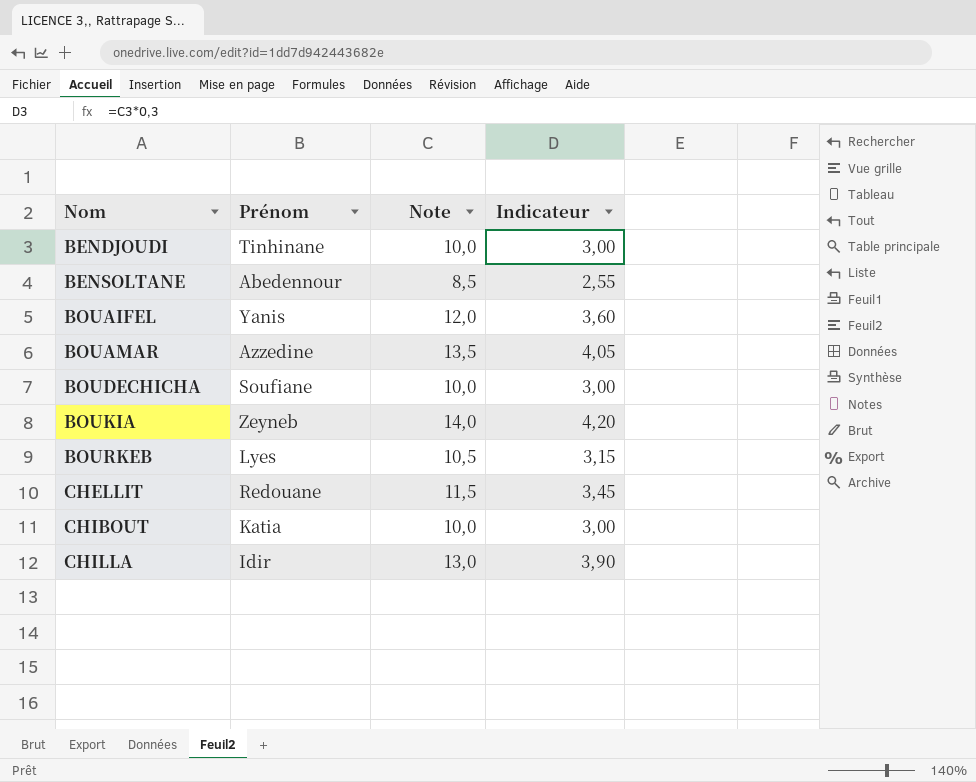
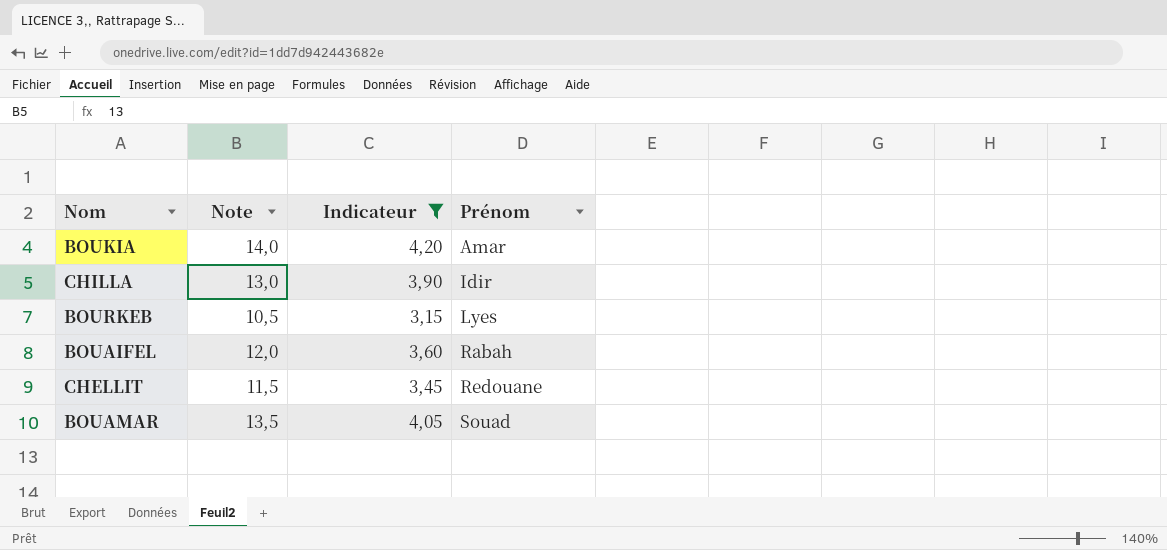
filter: none -> Indicateur >= 3,15
row order: Nom ascending -> Prénom ascending
column Prénom | position: 2 -> 4
BOUKIA | Prénom: Zeyneb -> Amar
BOUAIFEL | Prénom: Yanis -> Rabah
BOUAMAR | Prénom: Azzedine -> Souad

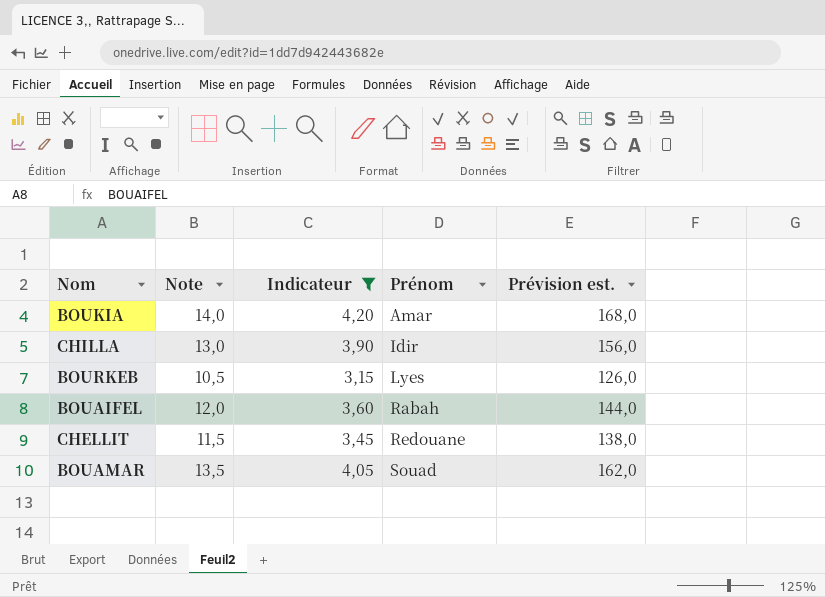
column Prévision est. | formula: none -> [Note] * 12

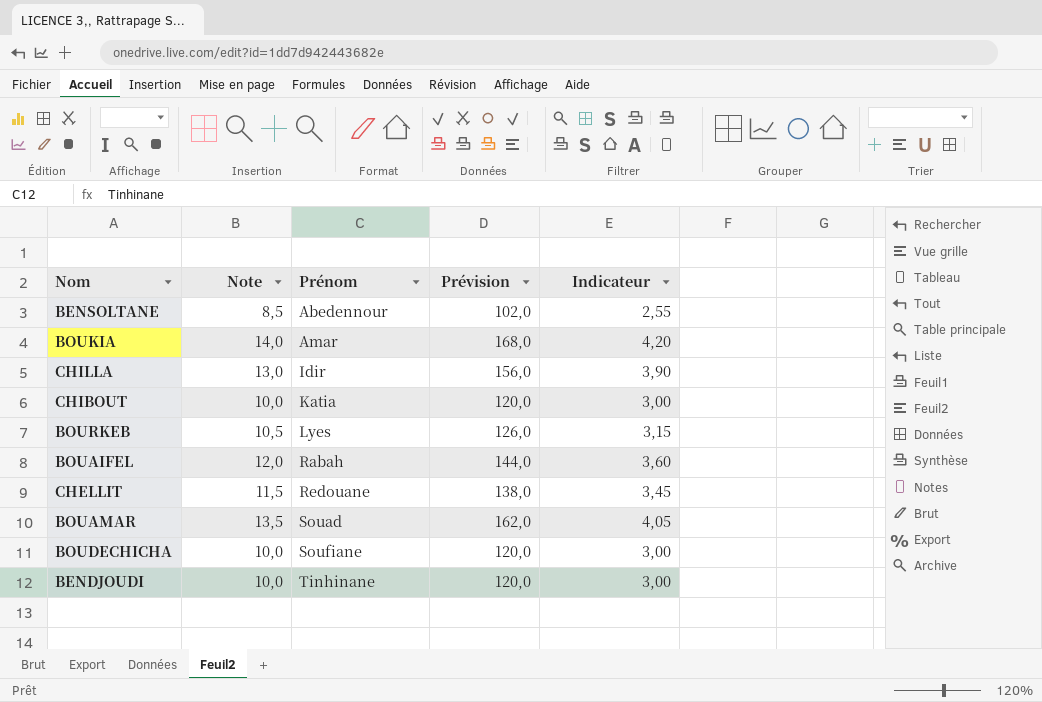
filter: Indicateur >= 3,15 -> none
column name: Prévision est. -> Prévision
column Indicateur | position: 3 -> 5

